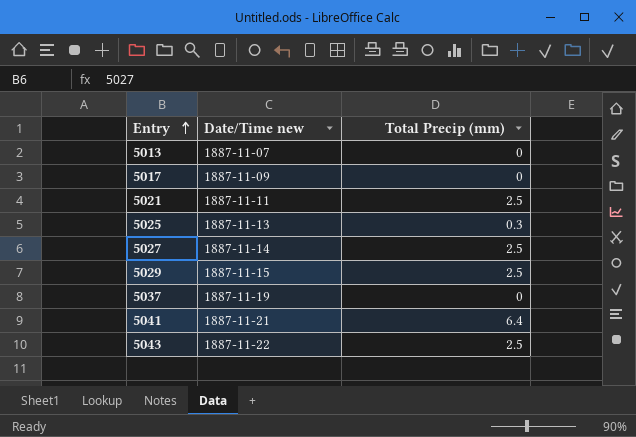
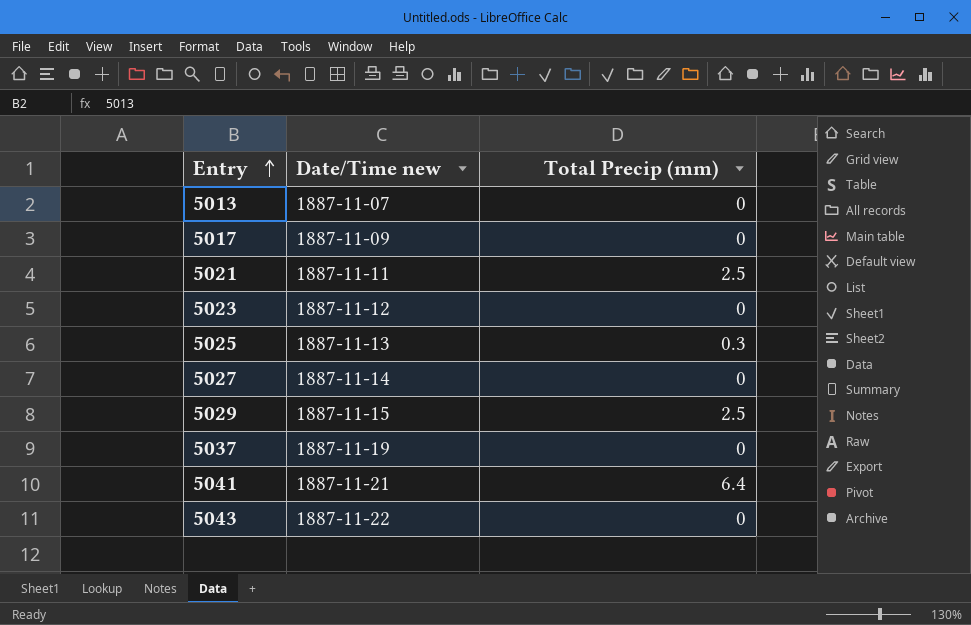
row 5023: none -> 1887-11-12 | 0
5027 | Total Precip (mm): 2.5 -> 0
5043 | Total Precip (mm): 2.5 -> 0

